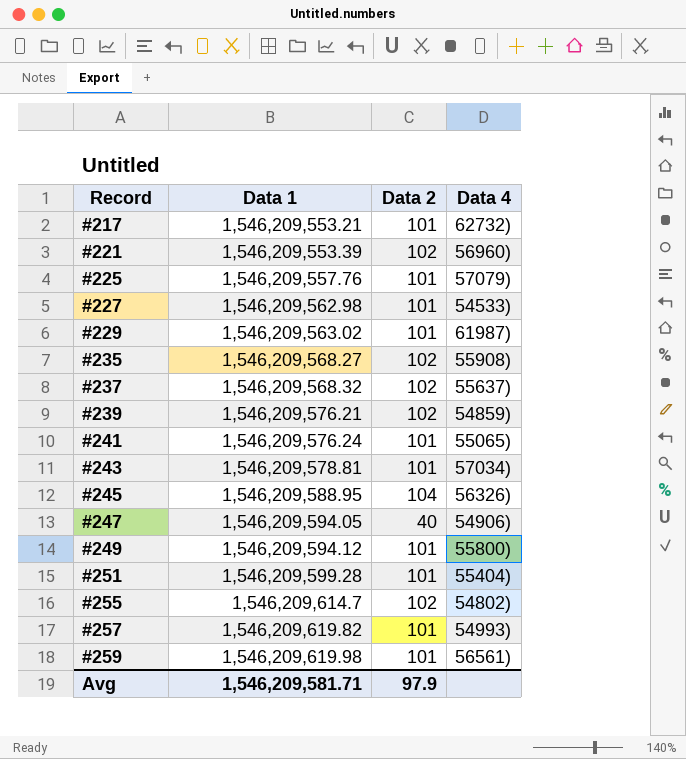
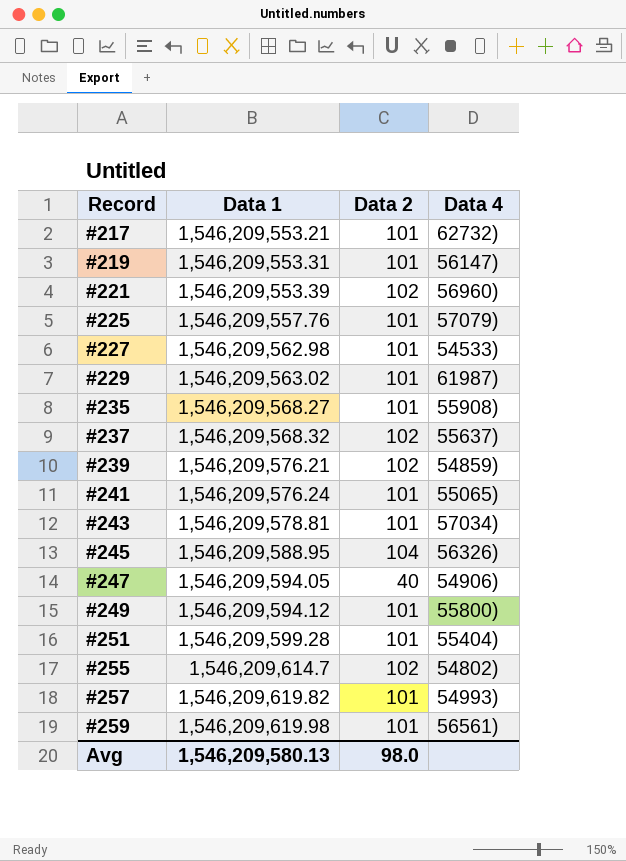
row #219: none -> 1,546,209,553.31 | 101 | 56147)
#235 | Data 2: 102 -> 101
Avg | Data 1: 1,546,209,581.71 -> 1,546,209,580.13
Avg | Data 2: 97.9 -> 98.0

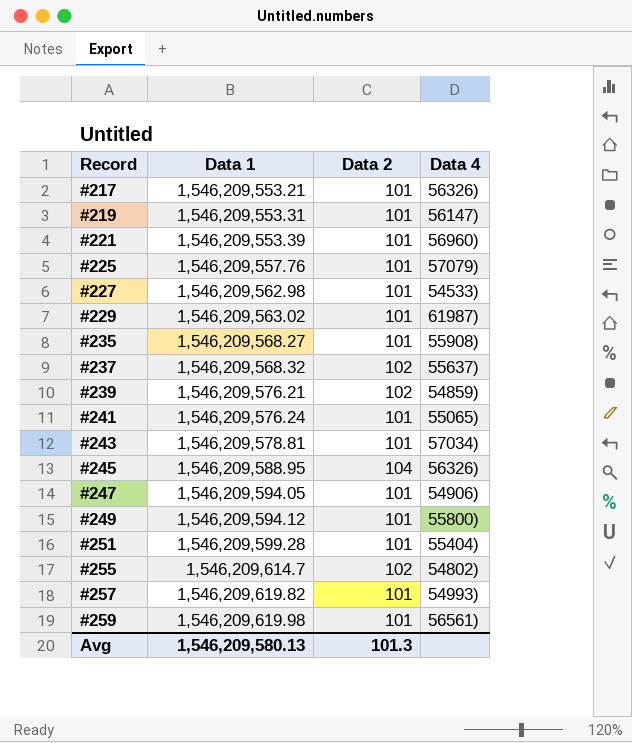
#217 | Data 4: 62732) -> 56326)
#221 | Data 2: 102 -> 101
#247 | Data 2: 40 -> 101
Avg | Data 2: 98.0 -> 101.3

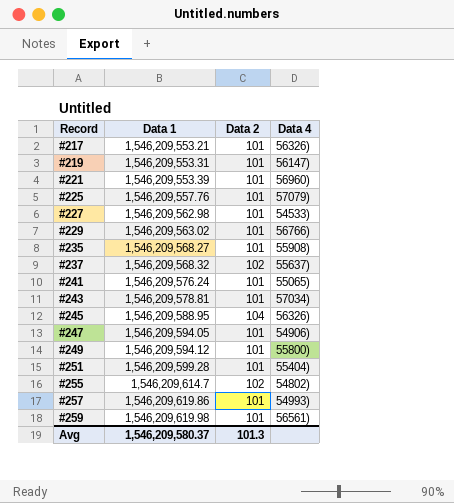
row #239: 1,546,209,576.21 | 102 | 54859) -> none
#229 | Data 4: 61987) -> 56766)
#257 | Data 1: 1,546,209,619.82 -> 1,546,209,619.86
Avg | Data 1: 1,546,209,580.13 -> 1,546,209,580.37

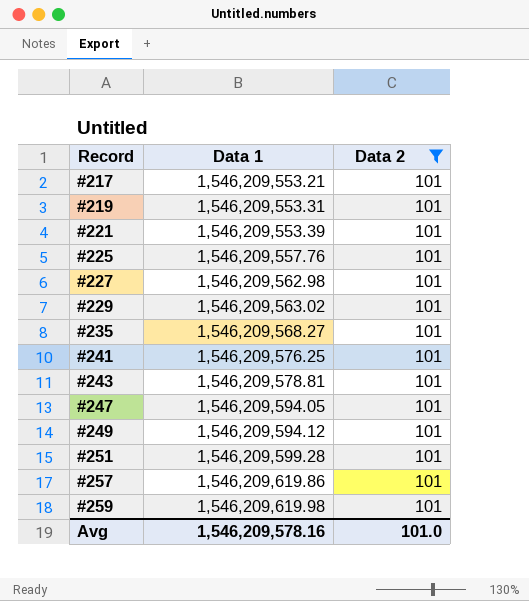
filter: none -> Data 2 = 101
column Data 4 | position: 4 -> none
#241 | Data 1: 1,546,209,576.24 -> 1,546,209,576.25
Avg | Data 1: 1,546,209,580.37 -> 1,546,209,578.16
Avg | Data 2: 101.3 -> 101.0

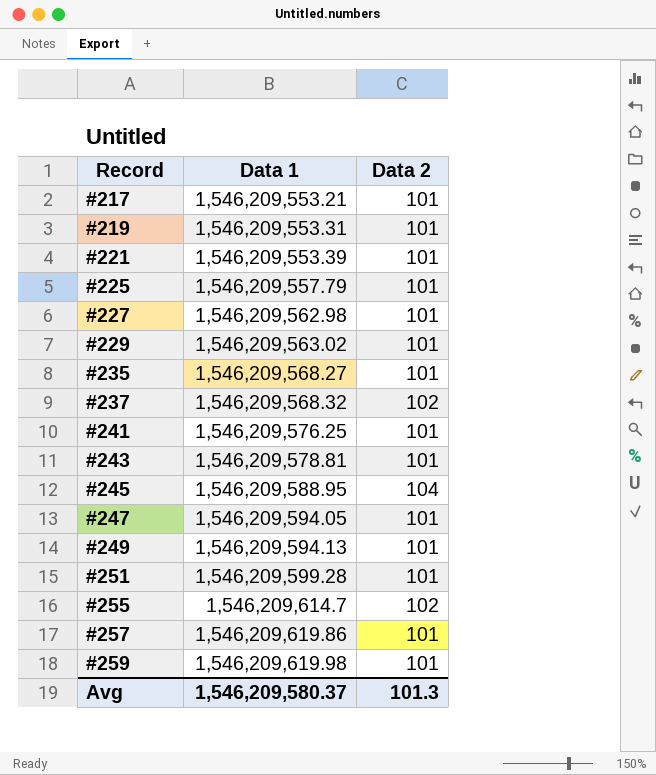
filter: Data 2 = 101 -> none
#225 | Data 1: 1,546,209,557.76 -> 1,546,209,557.79
#249 | Data 1: 1,546,209,594.12 -> 1,546,209,594.13
Avg | Data 1: 1,546,209,578.16 -> 1,546,209,580.37
Avg | Data 2: 101.0 -> 101.3

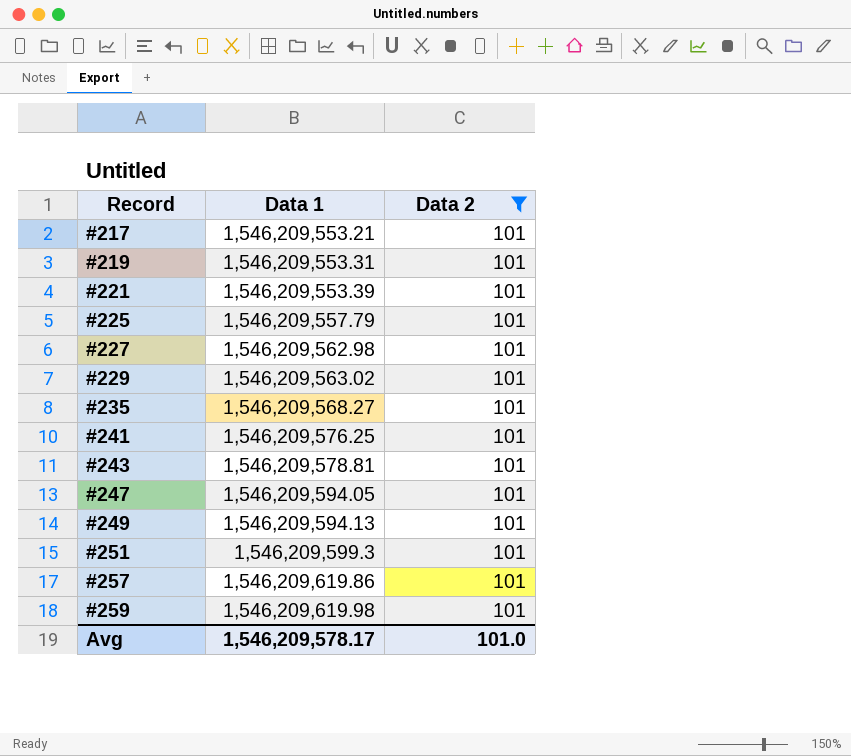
filter: none -> Data 2 = 101
#251 | Data 1: 1,546,209,599.28 -> 1,546,209,599.3
Avg | Data 1: 1,546,209,580.37 -> 1,546,209,578.17
Avg | Data 2: 101.3 -> 101.0

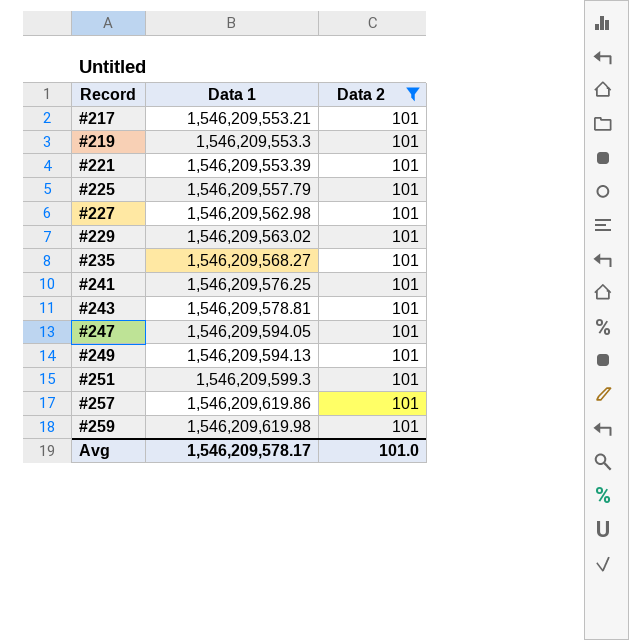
#219 | Data 1: 1,546,209,553.31 -> 1,546,209,553.3

